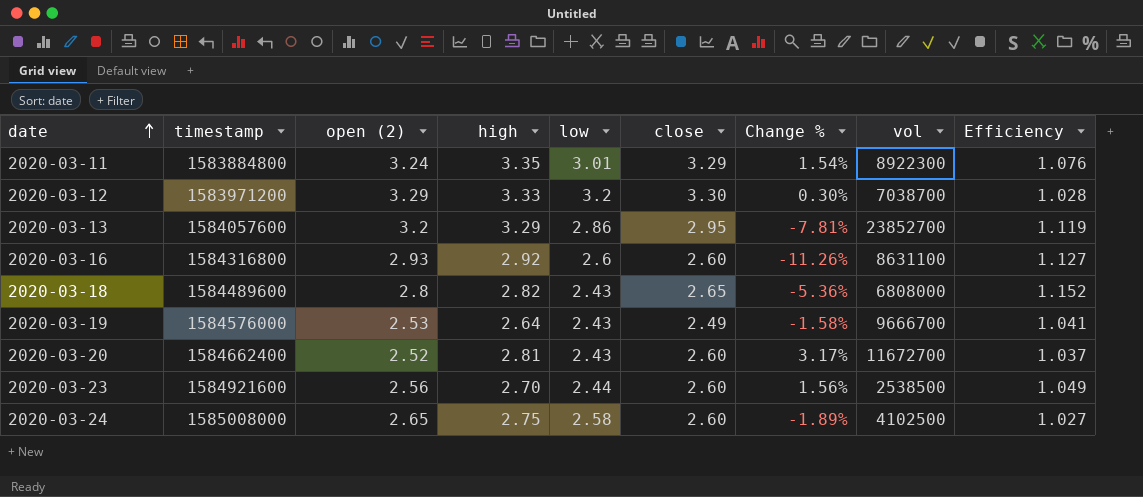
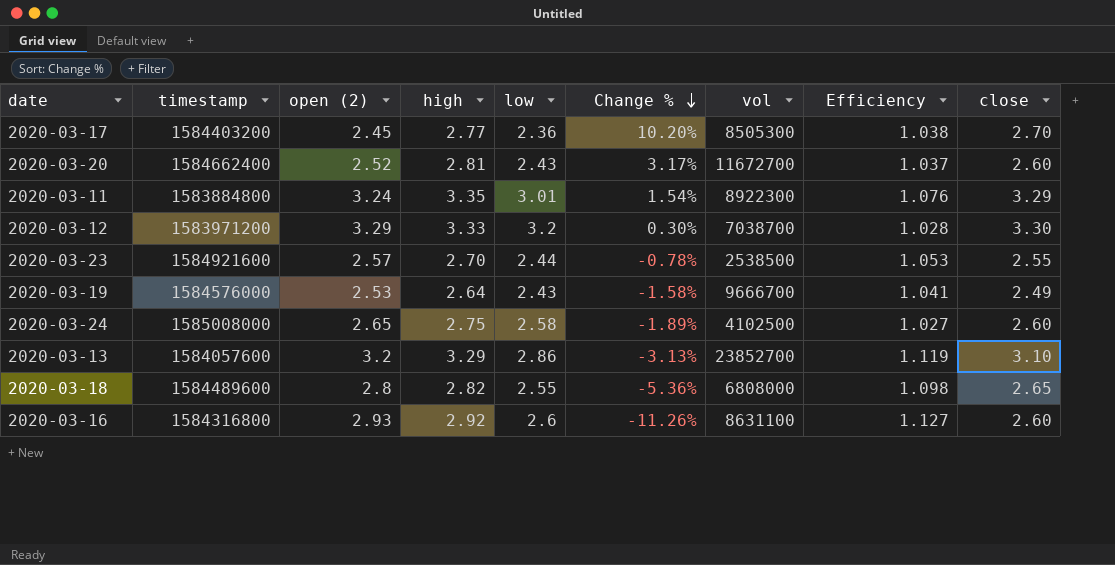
row order: date ascending -> Change % descending
column close | position: 6 -> 9
row 2020-03-17: none -> 1584403200 | 2.45 | 2.77 | 2.36 | 10.20% | 8505300 | 1.038 | 2.70
2020-03-23 | open (2): 2.56 -> 2.57
2020-03-23 | Change %: 1.56% -> -0.78%
2020-03-23 | Efficiency: 1.049 -> 1.053
2020-03-23 | close: 2.60 -> 2.55
2020-03-13 | Change %: -7.81% -> -3.13%
2020-03-13 | close: 2.95 -> 3.10
2020-03-18 | low: 2.43 -> 2.55
2020-03-18 | Efficiency: 1.152 -> 1.098

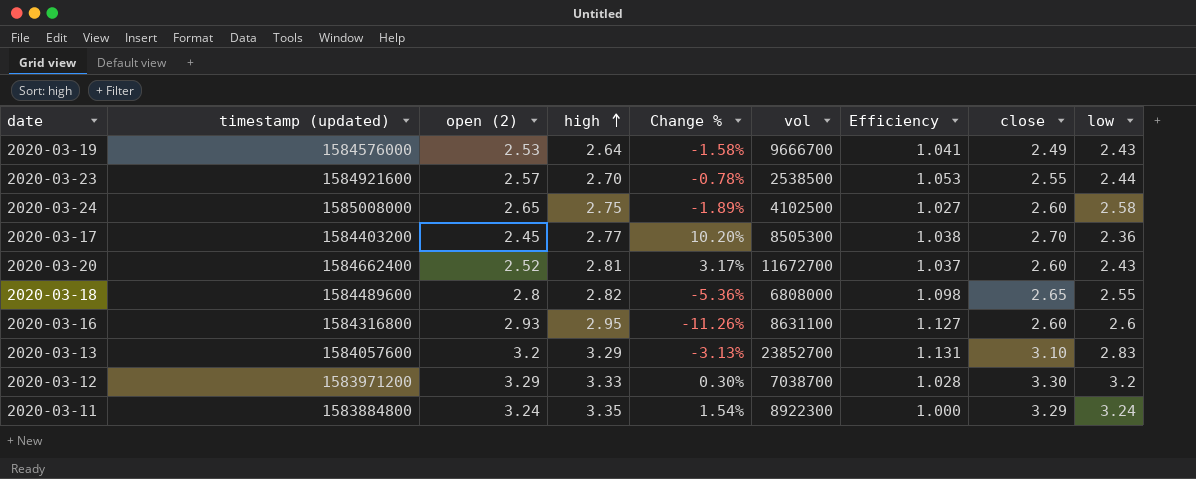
row order: Change % descending -> high ascending
column name: timestamp -> timestamp (updated)
column low | position: 5 -> 9
2020-03-16 | high: 2.92 -> 2.95
2020-03-13 | Efficiency: 1.119 -> 1.131
2020-03-13 | low: 2.86 -> 2.83
2020-03-11 | Efficiency: 1.076 -> 1.000
2020-03-11 | low: 3.01 -> 3.24

